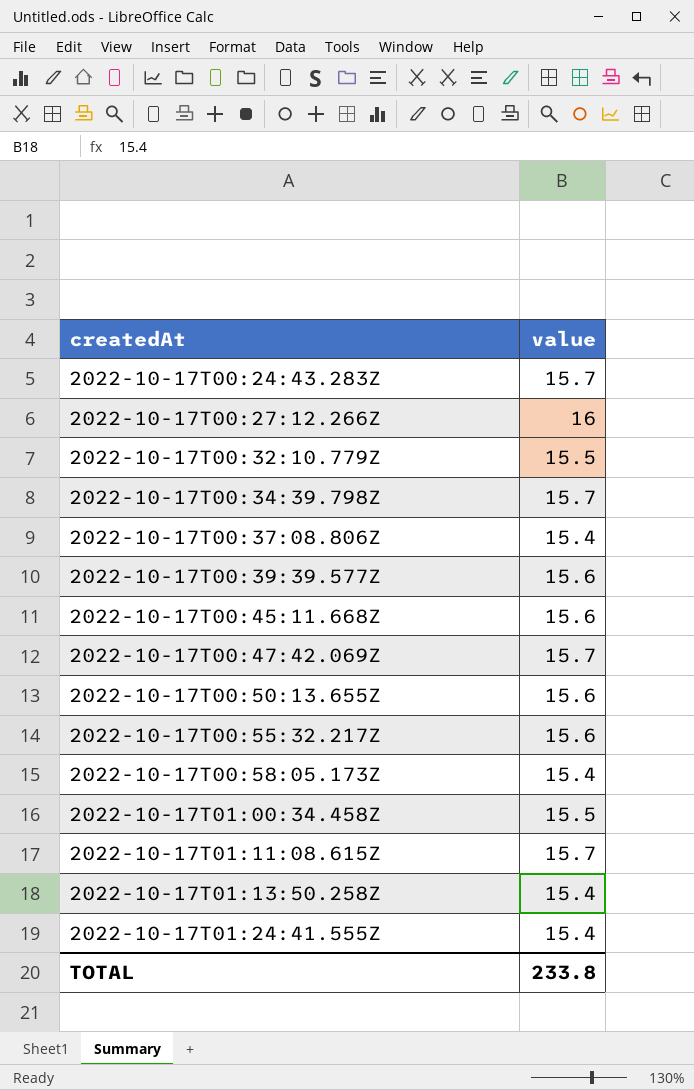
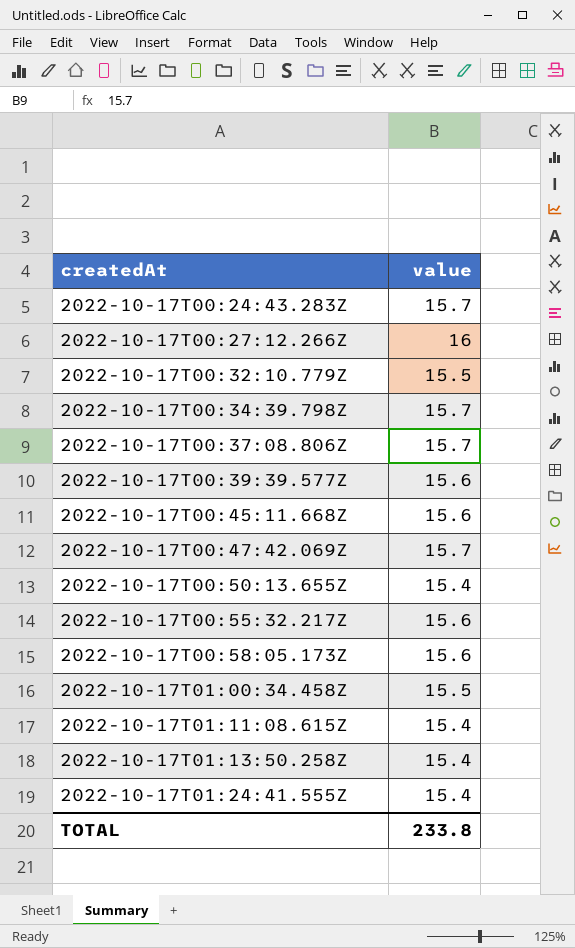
2022-10-17T00:37:08.806Z | value: 15.4 -> 15.7
2022-10-17T00:50:13.655Z | value: 15.6 -> 15.4
2022-10-17T00:58:05.173Z | value: 15.4 -> 15.6
2022-10-17T01:11:08.615Z | value: 15.7 -> 15.4

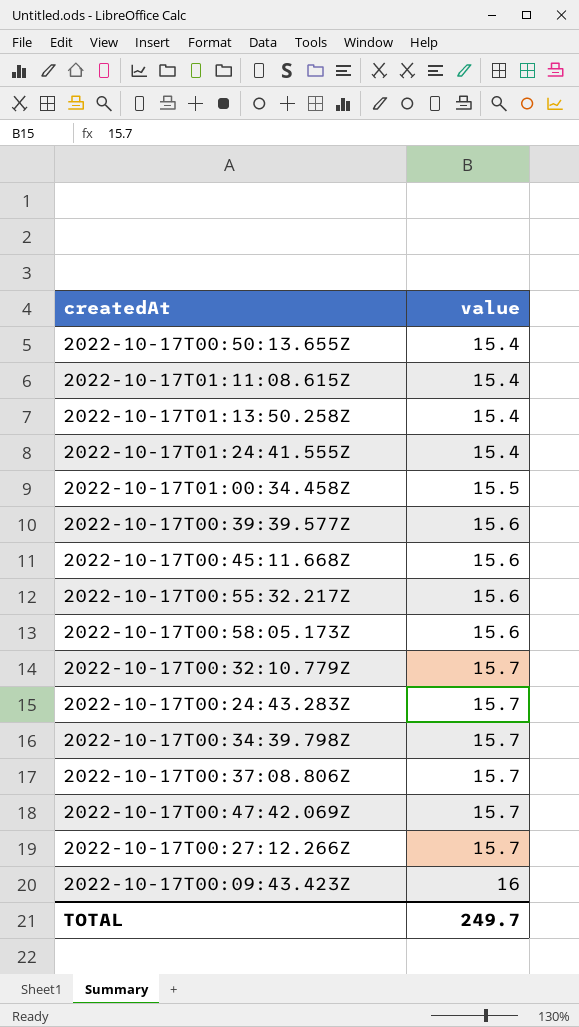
row order: createdAt ascending -> value ascending
2022-10-17T00:32:10.779Z | value: 15.5 -> 15.7
2022-10-17T00:27:12.266Z | value: 16 -> 15.7
row 2022-10-17T00:09:43.423Z: none -> 16
TOTAL | value: 233.8 -> 249.7

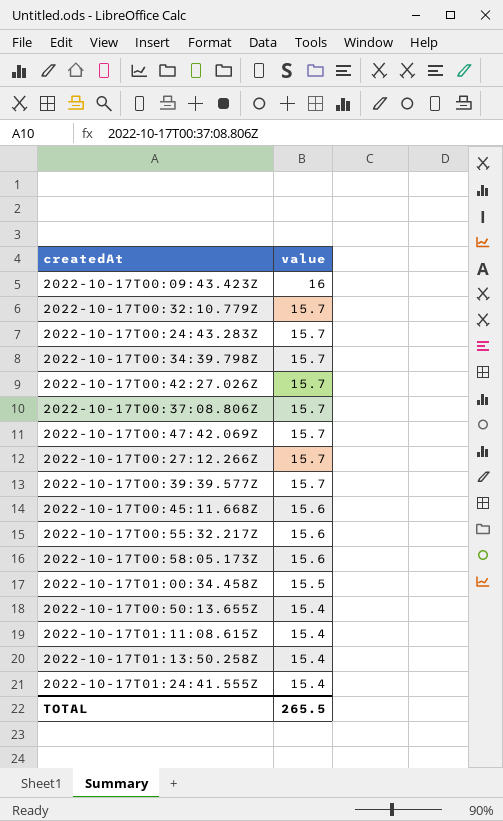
row order: value ascending -> value descending
row 2022-10-17T00:42:27.026Z: none -> 15.7
2022-10-17T00:39:39.577Z | value: 15.6 -> 15.7
TOTAL | value: 249.7 -> 265.5

